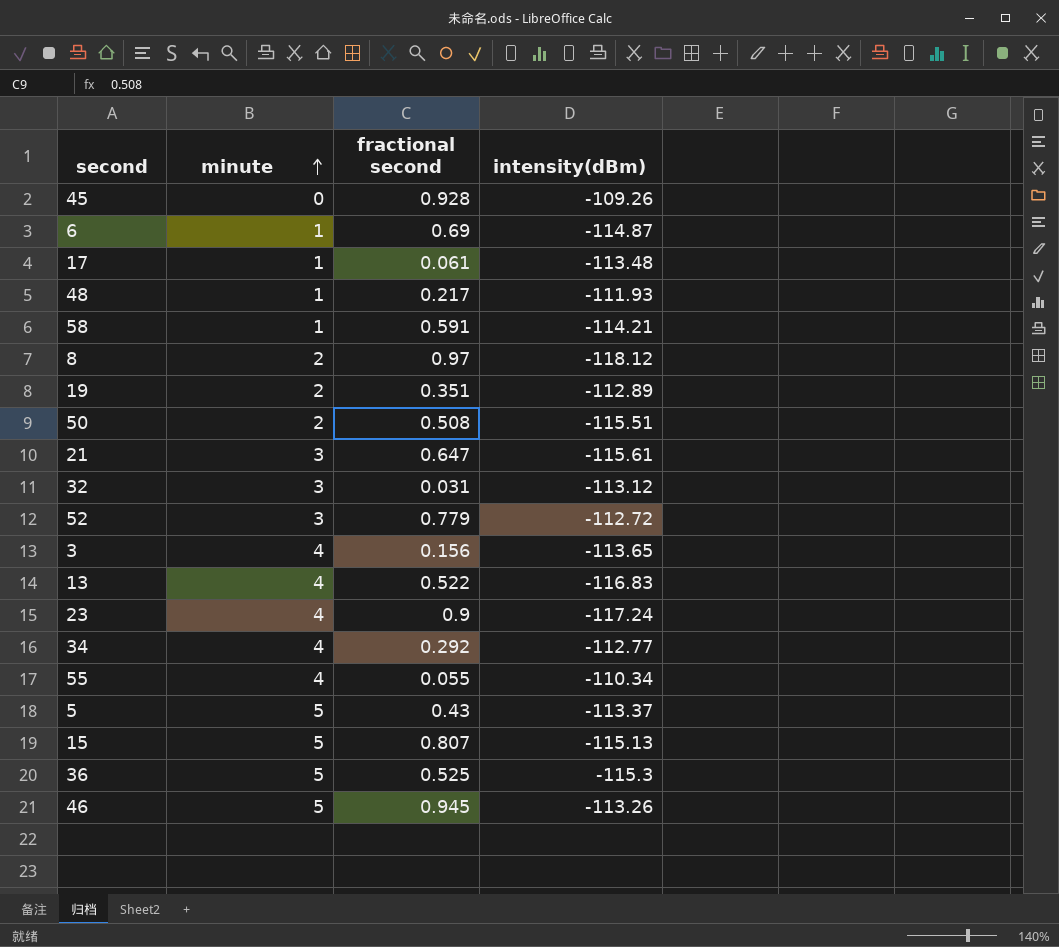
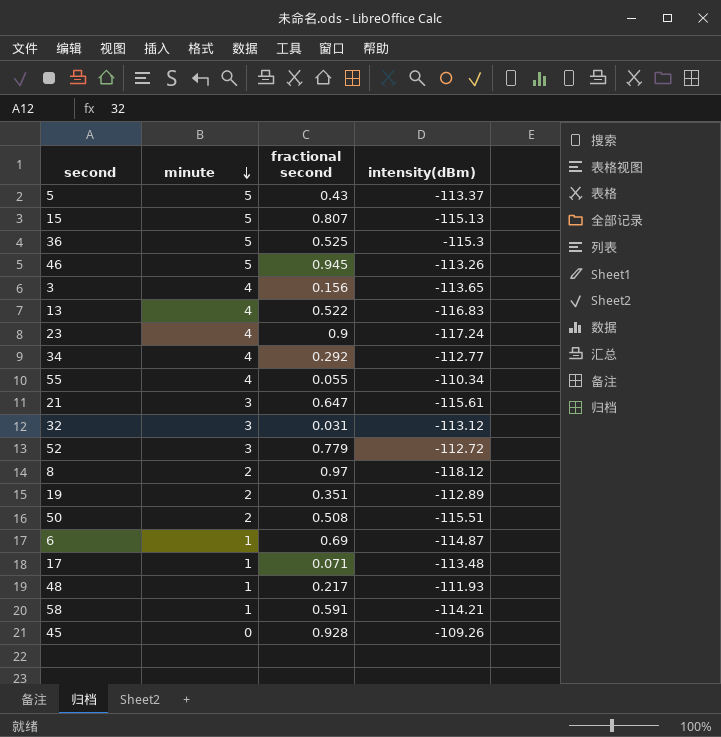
row order: minute ascending -> minute descending
17 | fractional second: 0.061 -> 0.071

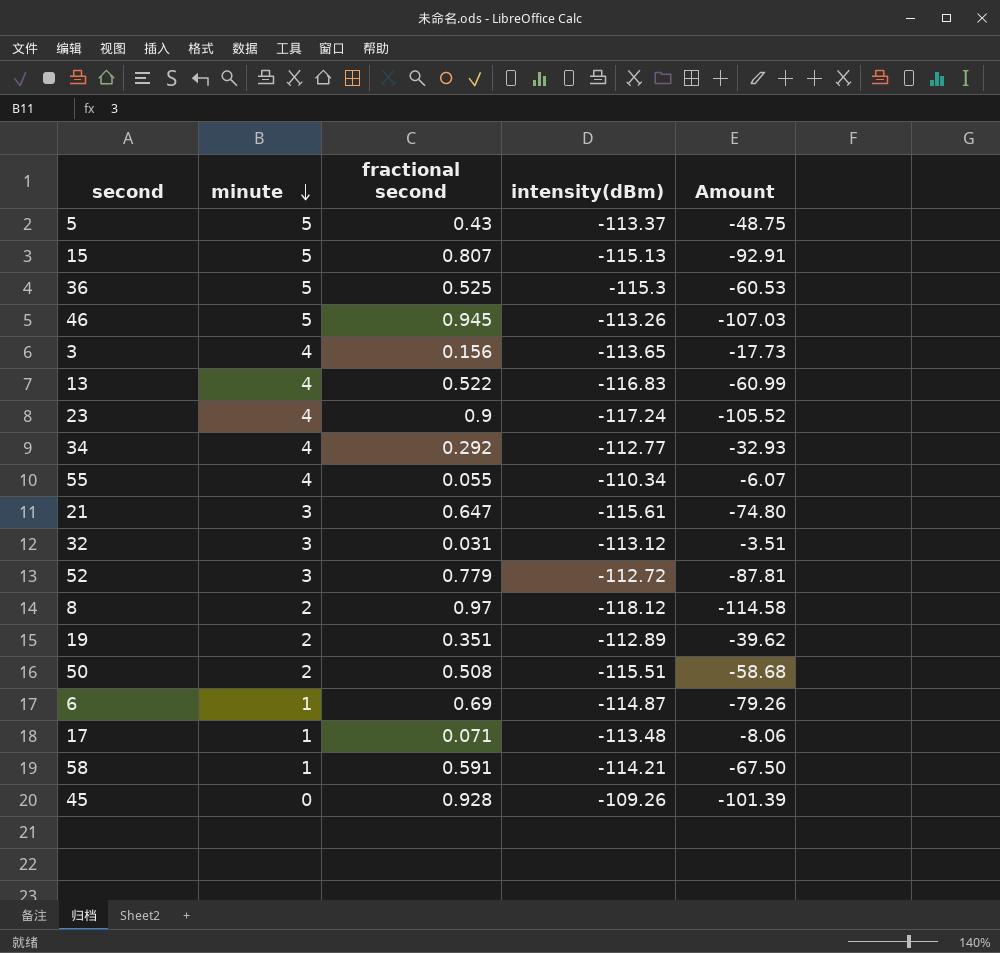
column Amount | formula: none -> [fractional second] * [intensity(dBm)]
row 48: 1 | 0.217 | -111.93 -> none

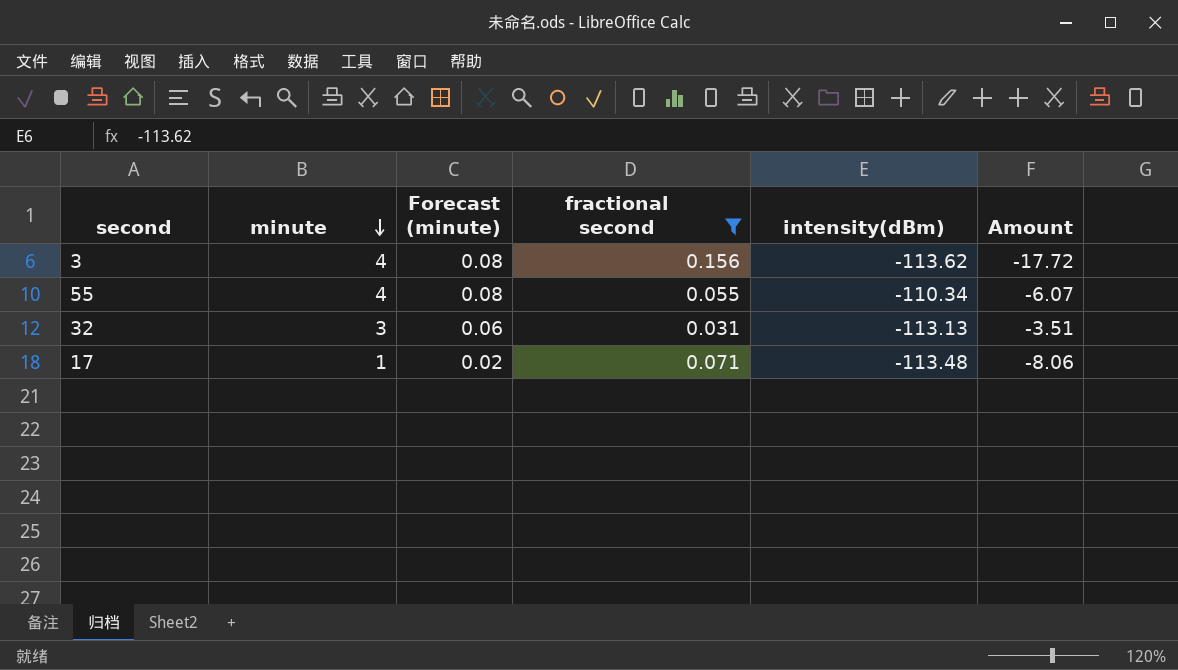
filter: none -> fractional second <= 0.156
column Forecast (minute) | formula: none -> [minute] * 0.02
3 | intensity(dBm): -113.65 -> -113.62
3 | Amount: -17.73 -> -17.72
32 | intensity(dBm): -113.12 -> -113.13

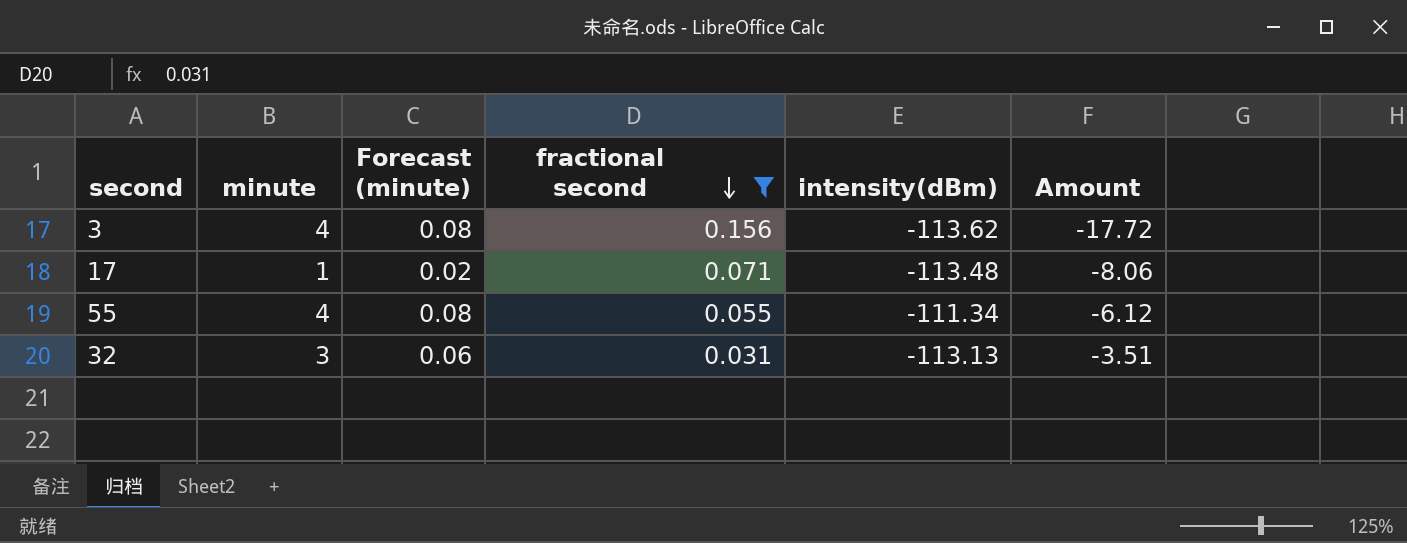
row order: minute descending -> fractional second descending
55 | intensity(dBm): -110.34 -> -111.34
55 | Amount: -6.07 -> -6.12

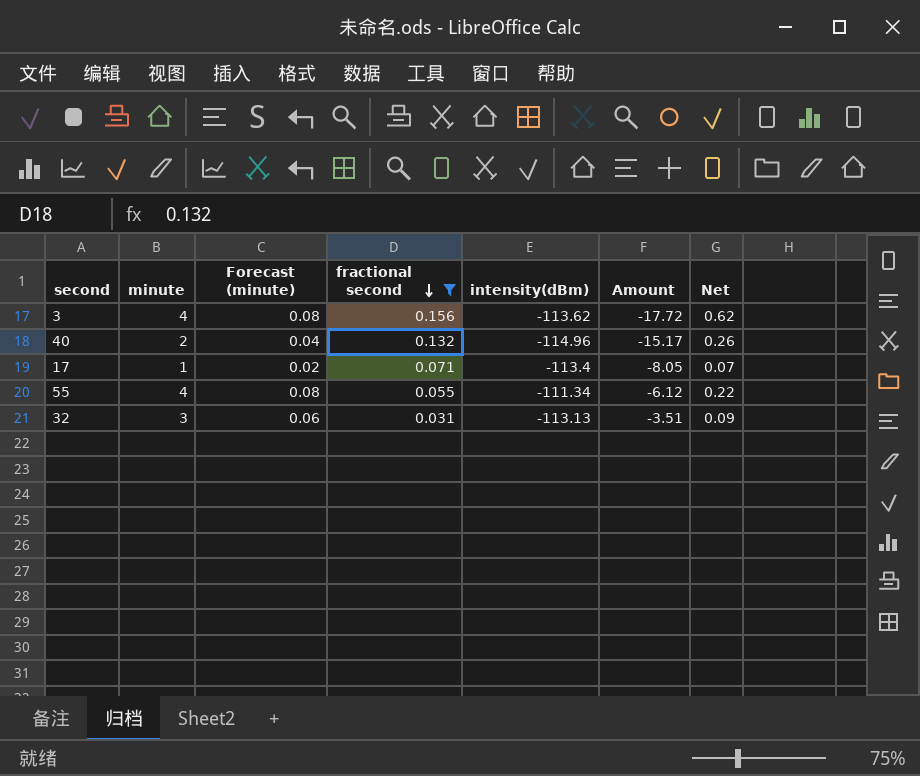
column Net | formula: none -> [minute] * [fractional second]
row 40: none -> 2 | 0.04 | 0.132 | -114.96 | -15.17 | 0.26
17 | intensity(dBm): -113.48 -> -113.4
17 | Amount: -8.06 -> -8.05

